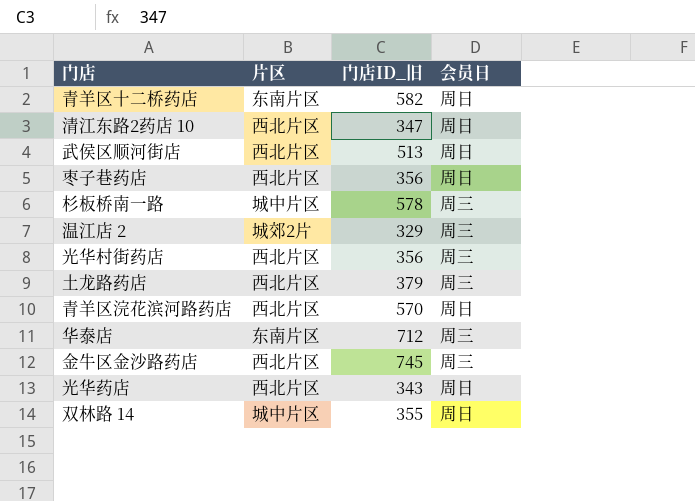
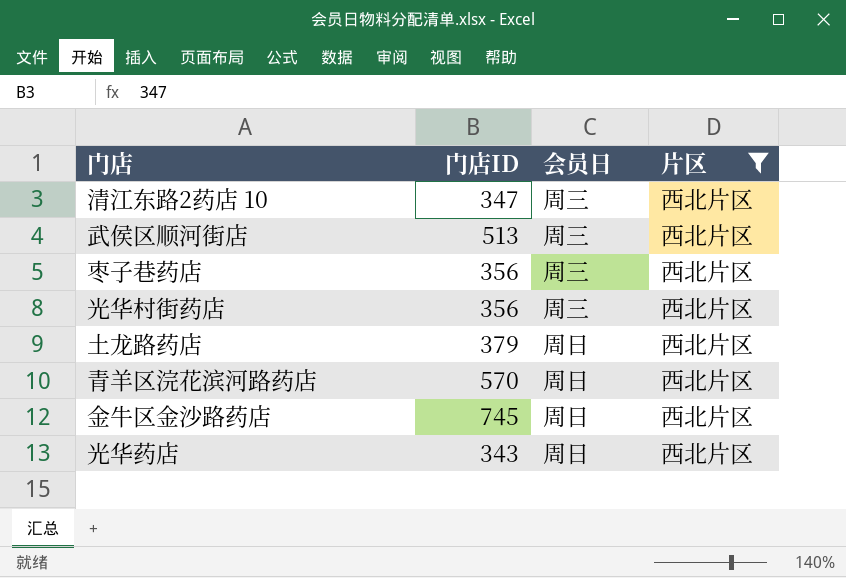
filter: none -> 片区 = 西北片区
column name: 门店ID_旧 -> 门店ID
column 片区 | position: 2 -> 4
清江东路2药店 10 | 会员日: 周日 -> 周三
武侯区顺河街店 | 会员日: 周日 -> 周三
枣子巷药店 | 会员日: 周日 -> 周三
土龙路药店 | 会员日: 周三 -> 周日
金牛区金沙路药店 | 会员日: 周三 -> 周日

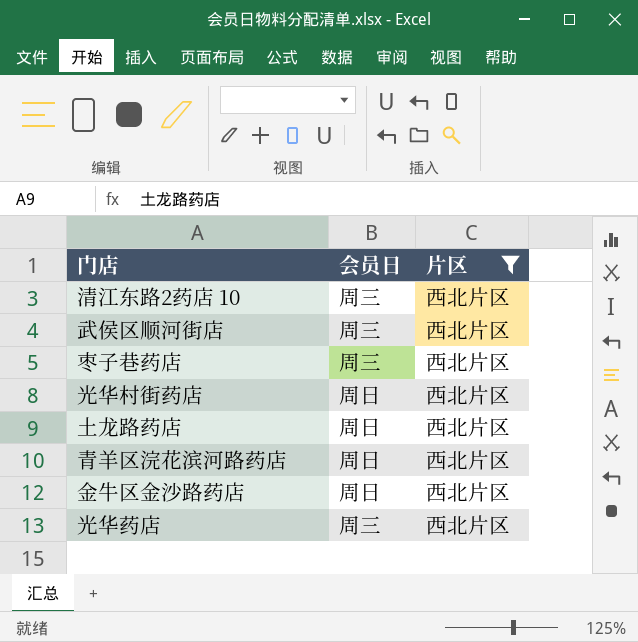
column 门店ID | position: 2 -> none
光华村街药店 | 会员日: 周三 -> 周日
光华药店 | 会员日: 周日 -> 周三

